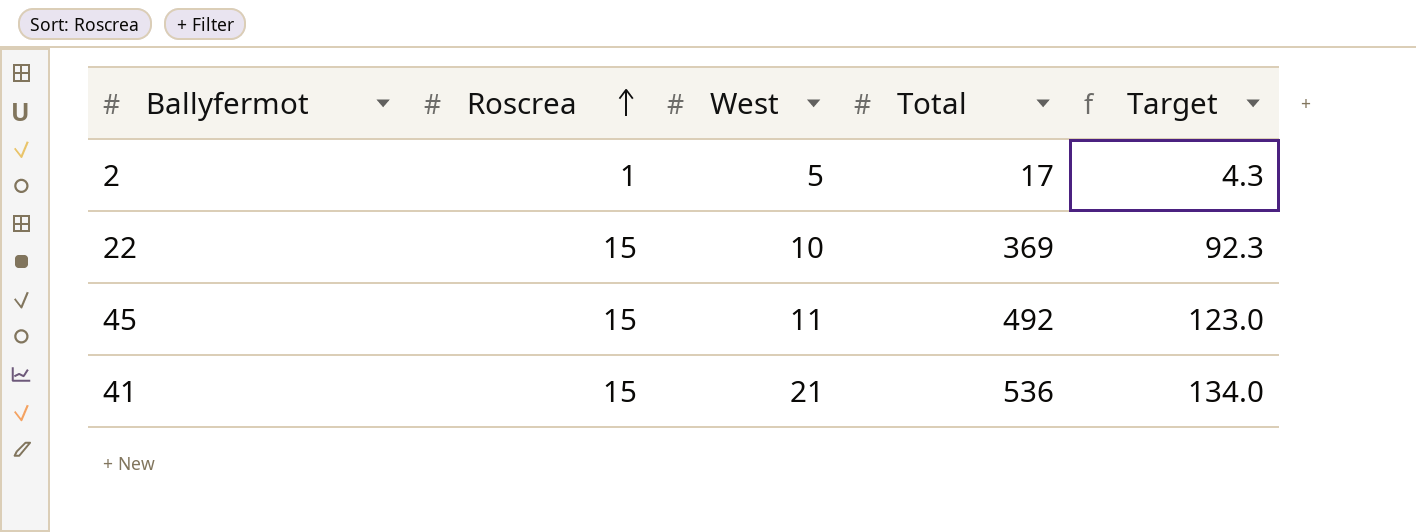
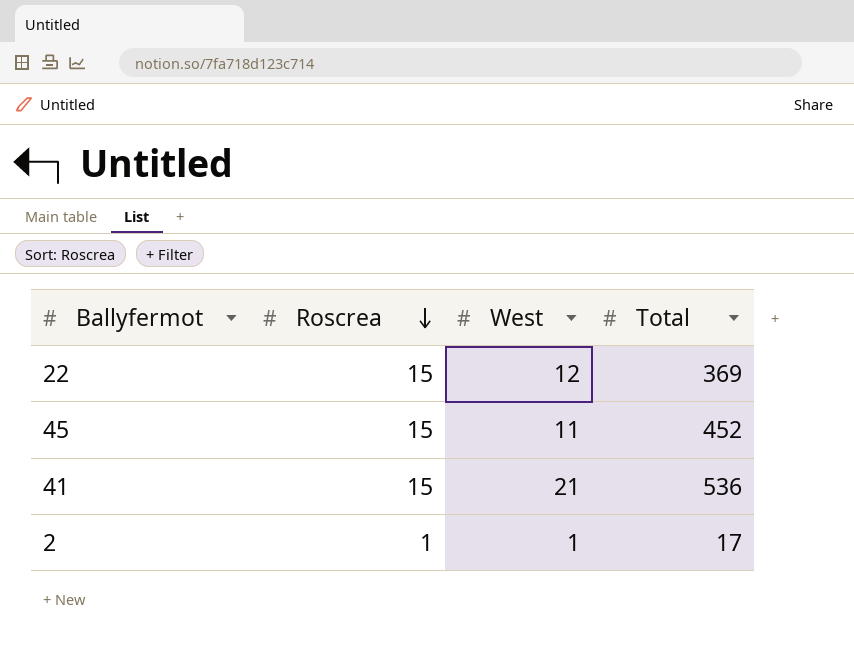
row order: Roscrea ascending -> Roscrea descending
column Target | formula: [Total] * 0.25 -> none
22 | West: 10 -> 12
45 | Total: 492 -> 452
2 | West: 5 -> 1

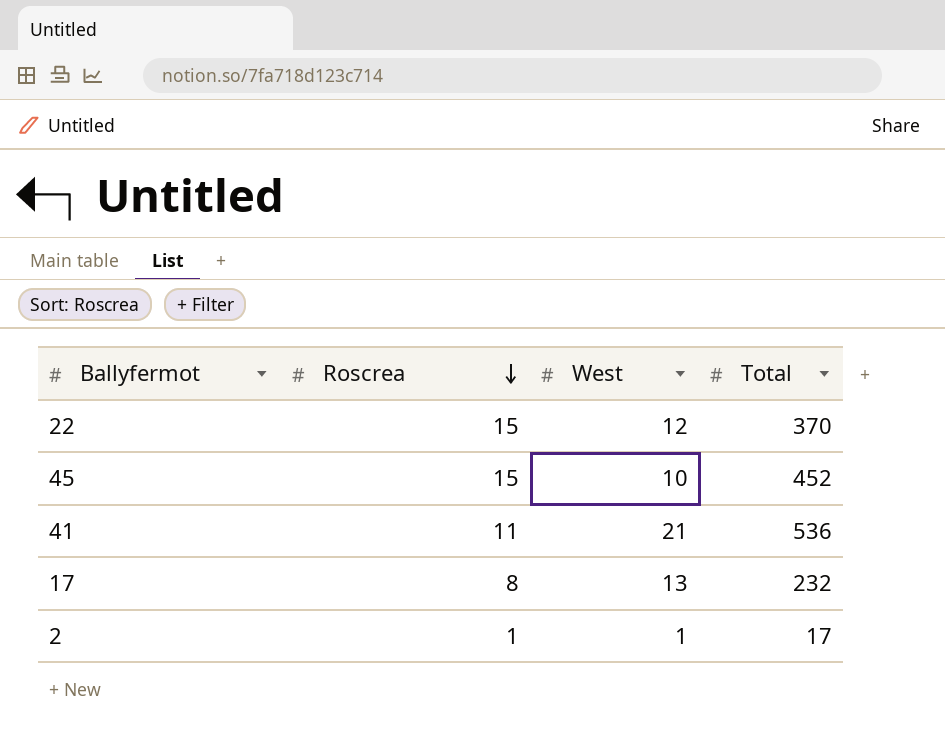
22 | Total: 369 -> 370
45 | West: 11 -> 10
41 | Roscrea: 15 -> 11
row 17: none -> 8 | 13 | 232

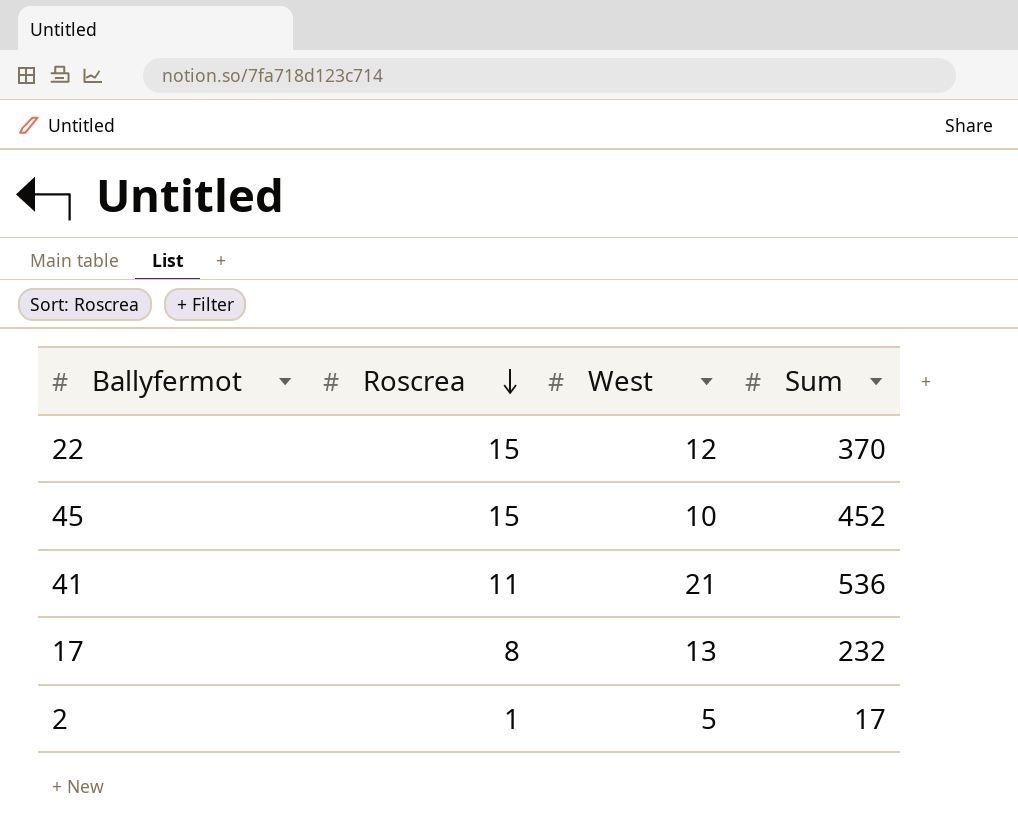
column name: Total -> Sum
2 | West: 1 -> 5

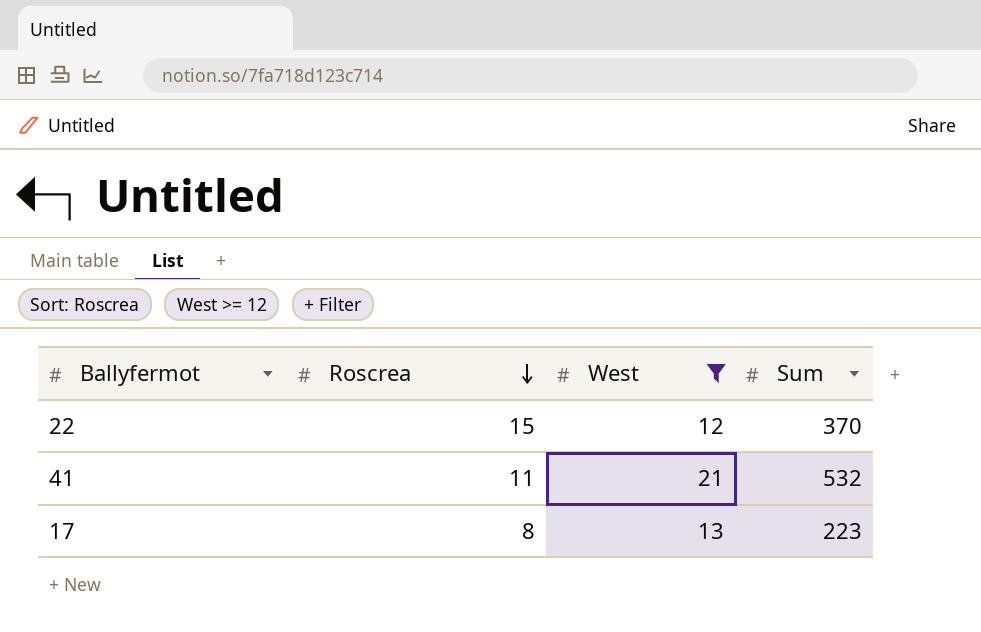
filter: none -> West >= 12
41 | Sum: 536 -> 532
17 | Sum: 232 -> 223

